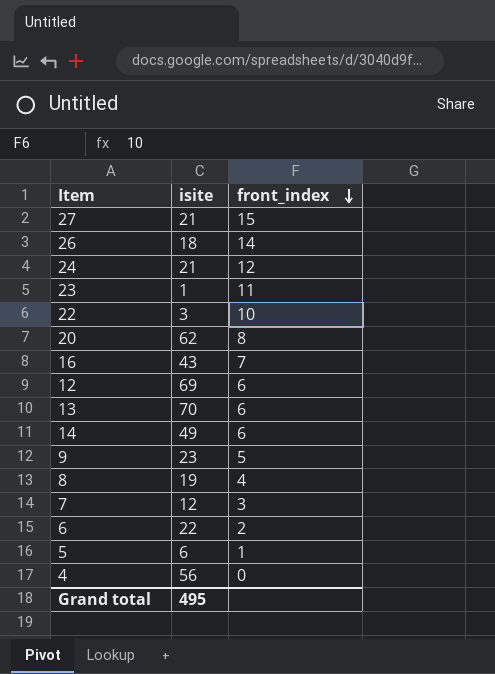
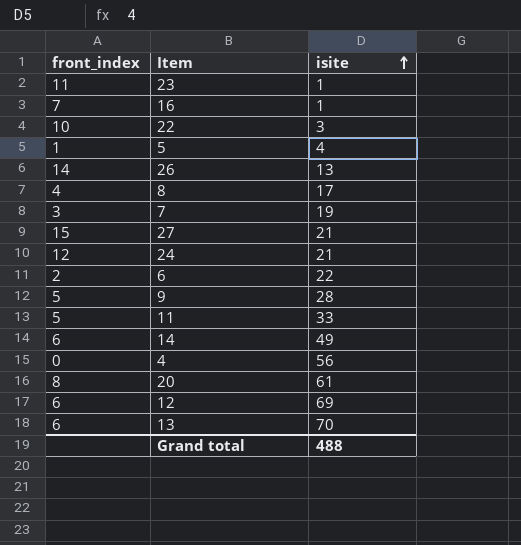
row order: front_index descending -> isite ascending
column front_index | position: 3 -> 1
16 | isite: 43 -> 1
5 | isite: 6 -> 4
26 | isite: 18 -> 13
8 | isite: 19 -> 17
7 | isite: 12 -> 19
9 | isite: 23 -> 28
row 11: none -> 5 | 33
20 | isite: 62 -> 61
Grand total | isite: 495 -> 488

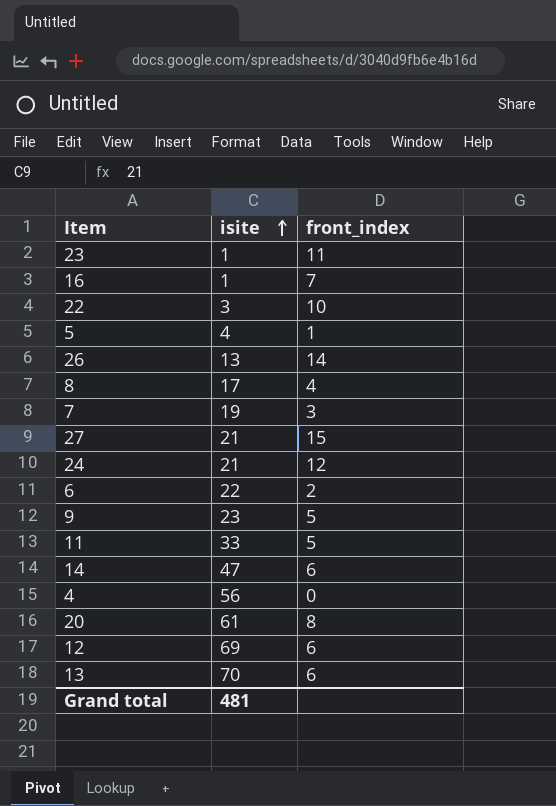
column front_index | position: 1 -> 3
9 | isite: 28 -> 23
14 | isite: 49 -> 47
Grand total | isite: 488 -> 481

